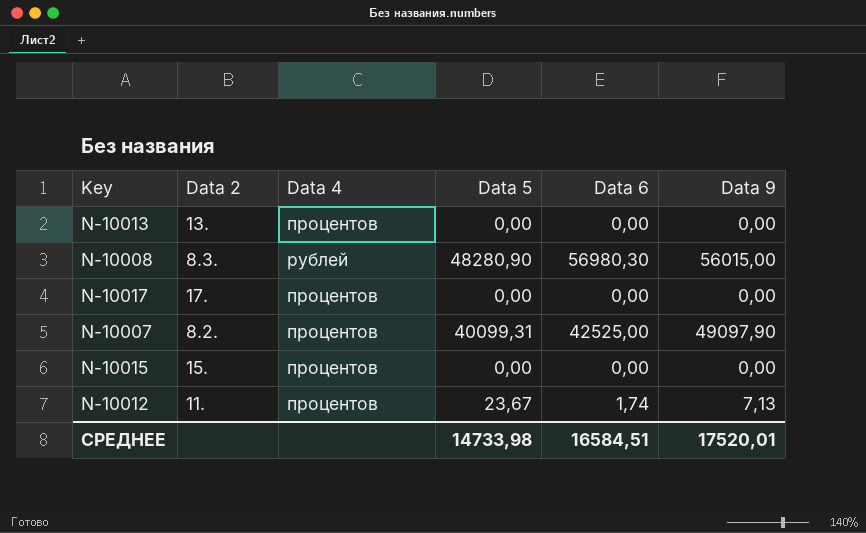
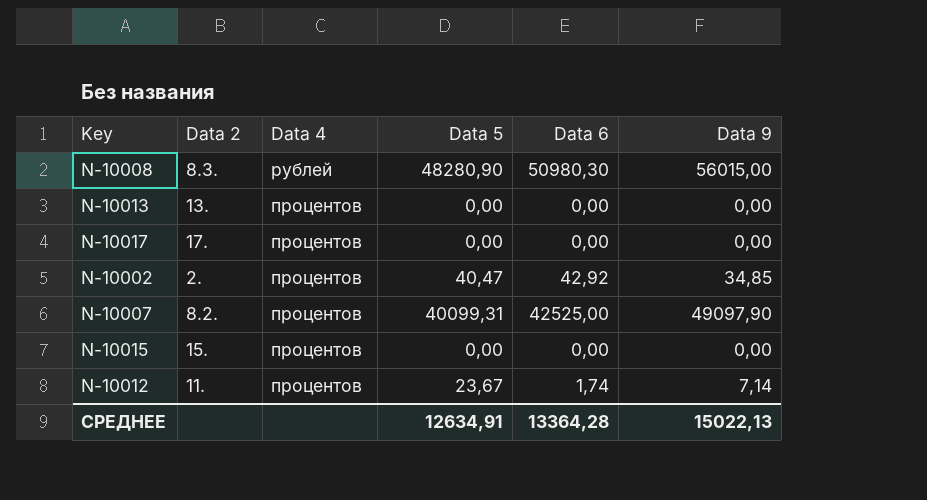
row order: none -> Data 4 descending
N-10008 | Data 6: 56980,30 -> 50980,30
row N-10002: none -> 2. | процентов | 40,47 | 42,92 | 34,85
N-10012 | Data 9: 7,13 -> 7,14
СРЕДНЕЕ | Data 5: 14733,98 -> 12634,91
СРЕДНЕЕ | Data 6: 16584,51 -> 13364,28
СРЕДНЕЕ | Data 9: 17520,01 -> 15022,13

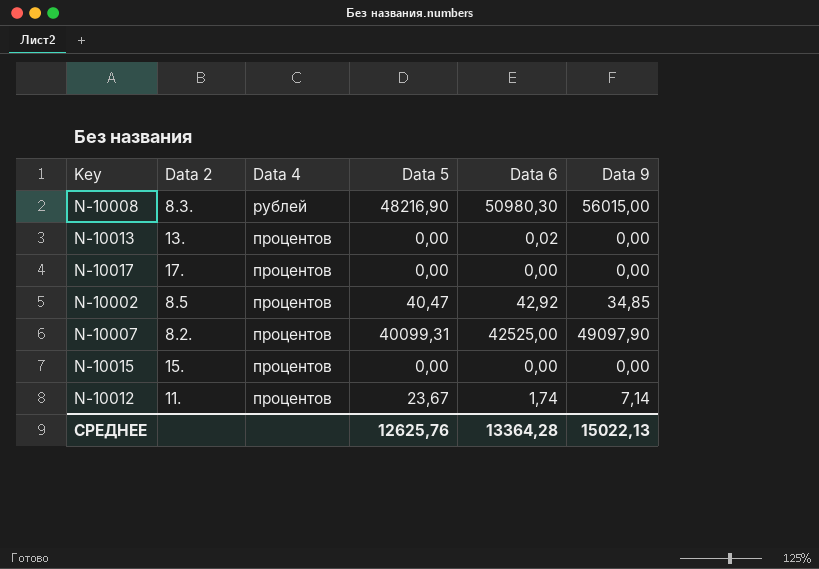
N-10008 | Data 5: 48280,90 -> 48216,90
N-10013 | Data 6: 0,00 -> 0,02
N-10002 | Data 2: 2. -> 8.5
СРЕДНЕЕ | Data 5: 12634,91 -> 12625,76

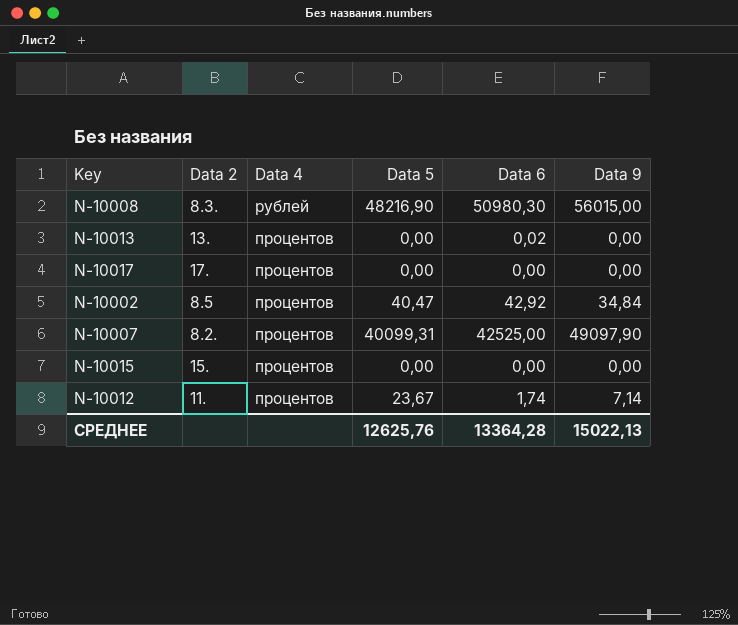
N-10002 | Data 9: 34,85 -> 34,84

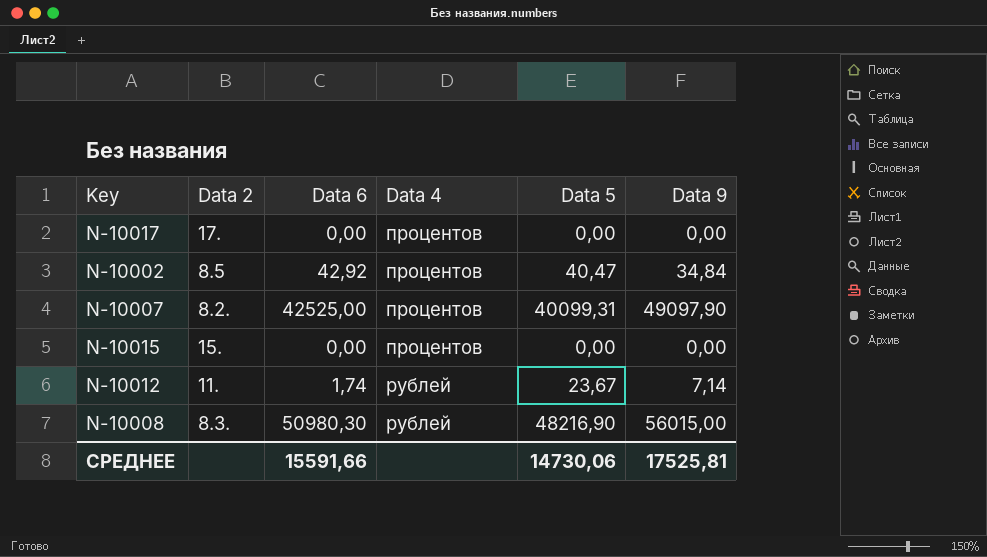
row order: Data 4 descending -> Data 4 ascending
column Data 6 | position: 5 -> 3
row N-10013: 13. | процентов | 0,00 | 0,02 | 0,00 -> none
N-10012 | Data 4: процентов -> рублей
СРЕДНЕЕ | Data 6: 13364,28 -> 15591,66
СРЕДНЕЕ | Data 5: 12625,76 -> 14730,06
СРЕДНЕЕ | Data 9: 15022,13 -> 17525,81

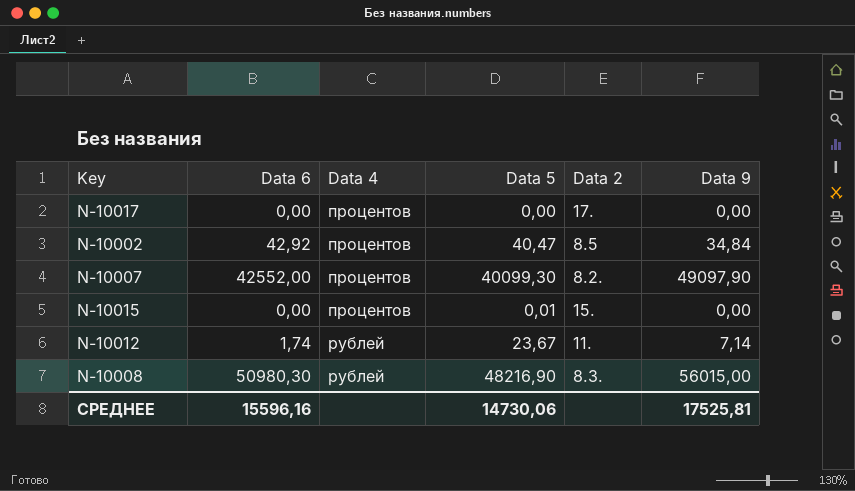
column Data 2 | position: 2 -> 5
N-10007 | Data 6: 42525,00 -> 42552,00
N-10007 | Data 5: 40099,31 -> 40099,30
N-10015 | Data 5: 0,00 -> 0,01
СРЕДНЕЕ | Data 6: 15591,66 -> 15596,16

